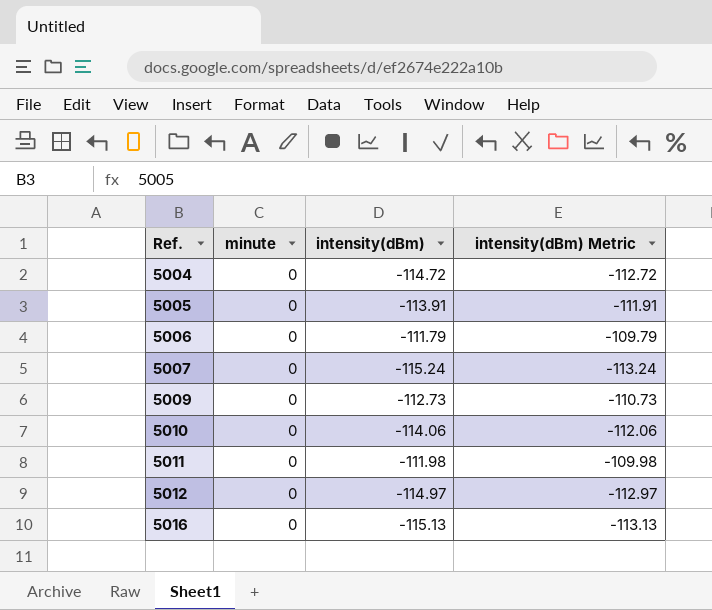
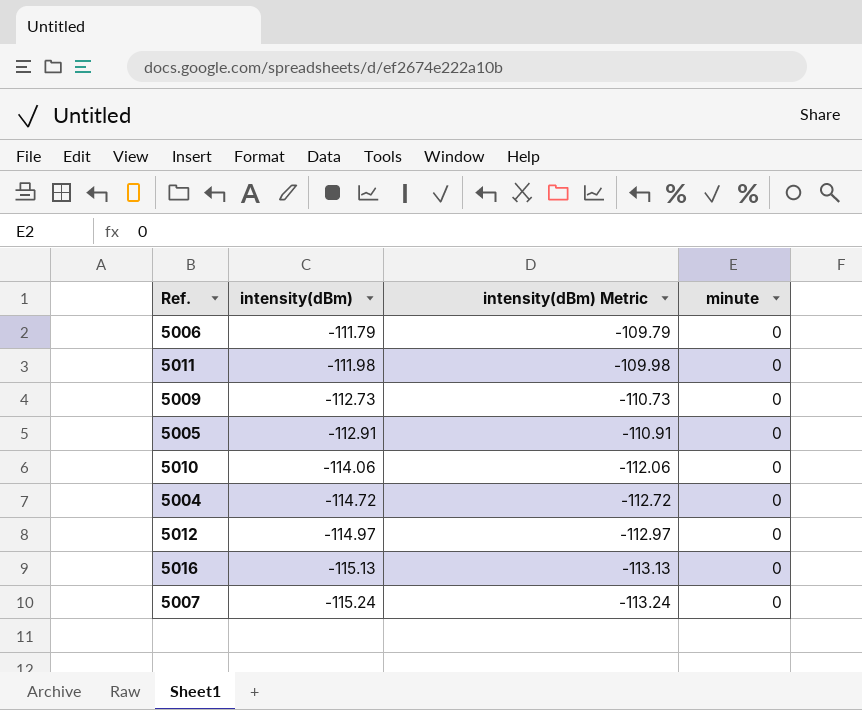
row order: Ref. ascending -> intensity(dBm) descending
column minute | position: 2 -> 4
5005 | intensity(dBm): -113.91 -> -112.91
5005 | intensity(dBm) Metric: -111.91 -> -110.91

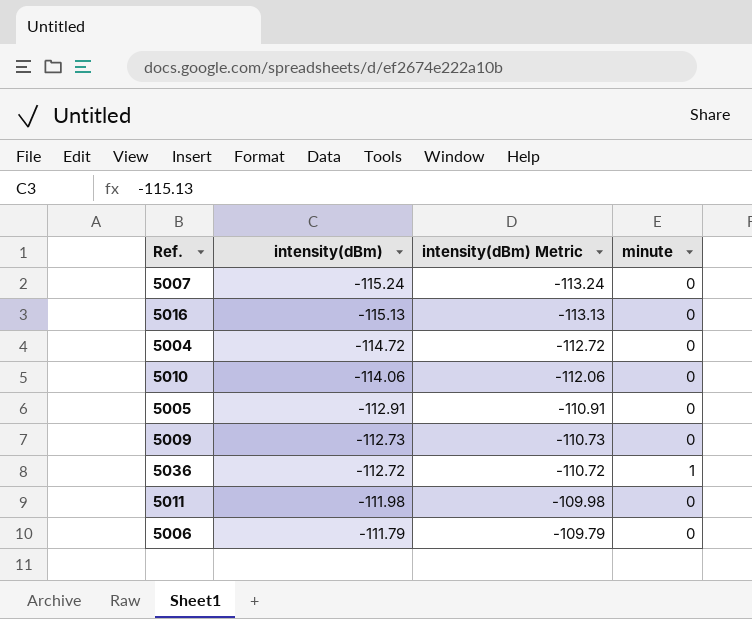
row order: intensity(dBm) descending -> intensity(dBm) ascending
row 5012: -114.97 | -112.97 | 0 -> none
row 5036: none -> -112.72 | -110.72 | 1

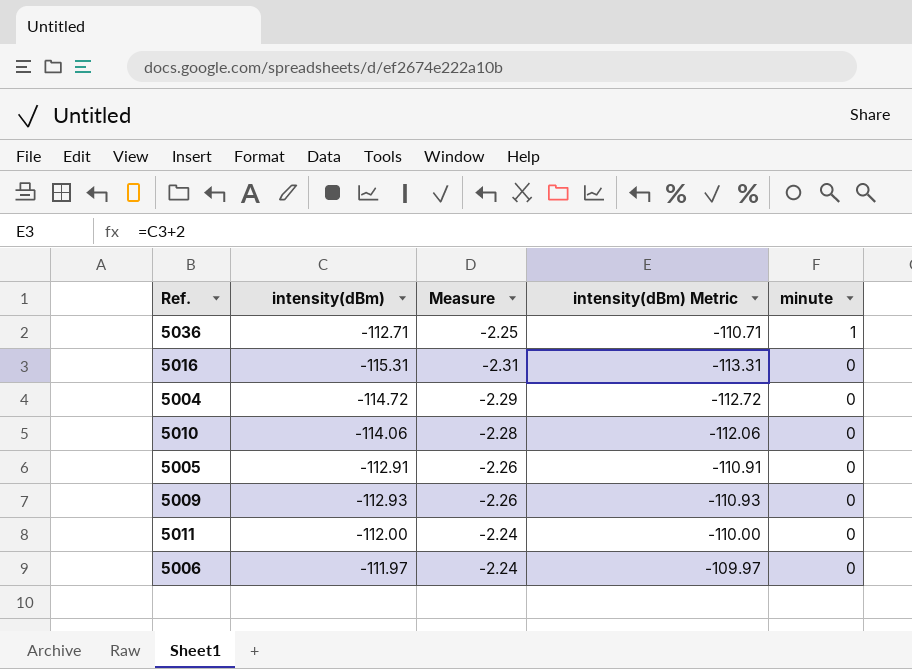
row order: intensity(dBm) ascending -> minute descending
column Measure | formula: none -> [intensity(dBm)] * 0.02
row 5007: -115.24 | -113.24 | 0 -> none
5036 | intensity(dBm): -112.72 -> -112.71
5036 | intensity(dBm) Metric: -110.72 -> -110.71
5016 | intensity(dBm): -115.13 -> -115.31
5016 | intensity(dBm) Metric: -113.13 -> -113.31
5009 | intensity(dBm): -112.73 -> -112.93
5009 | intensity(dBm) Metric: -110.73 -> -110.93
5011 | intensity(dBm): -111.98 -> -112.00
5011 | intensity(dBm) Metric: -109.98 -> -110.00
5006 | intensity(dBm): -111.79 -> -111.97
5006 | intensity(dBm) Metric: -109.79 -> -109.97

